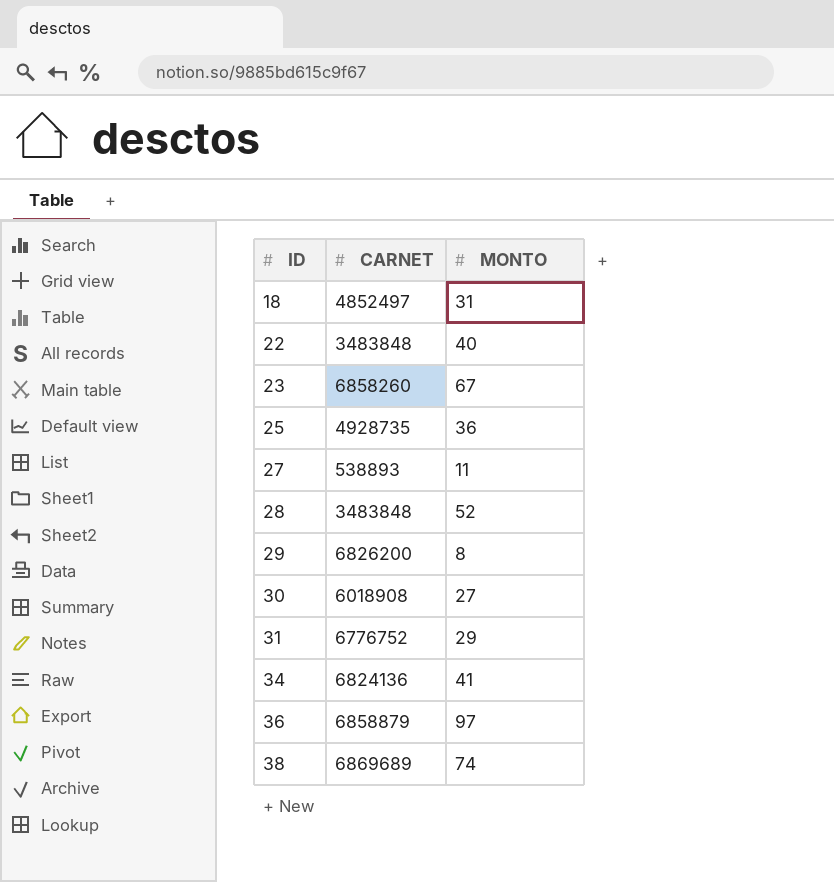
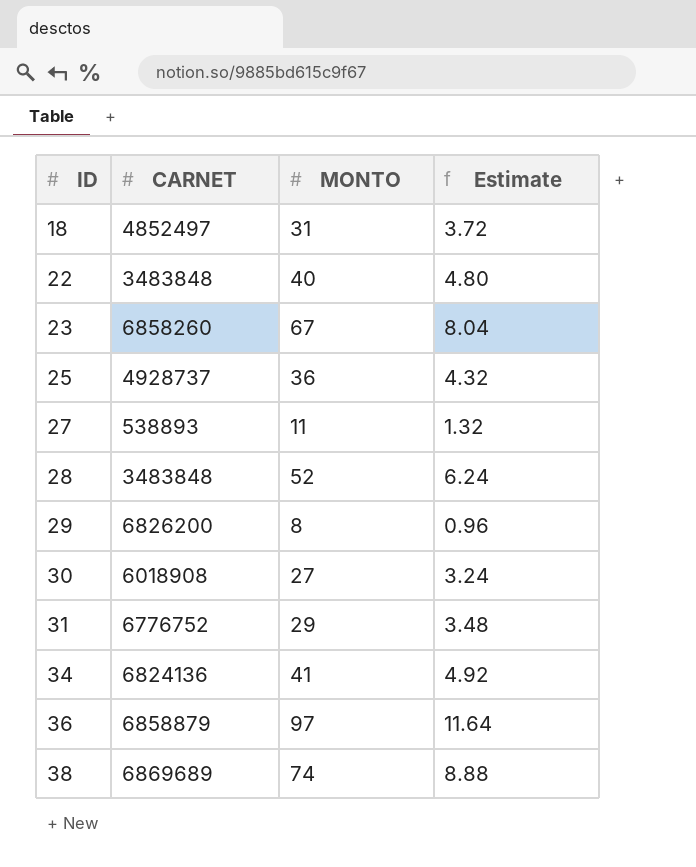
column Estimate | formula: none -> [MONTO] * 0.12
25 | CARNET: 4928735 -> 4928737

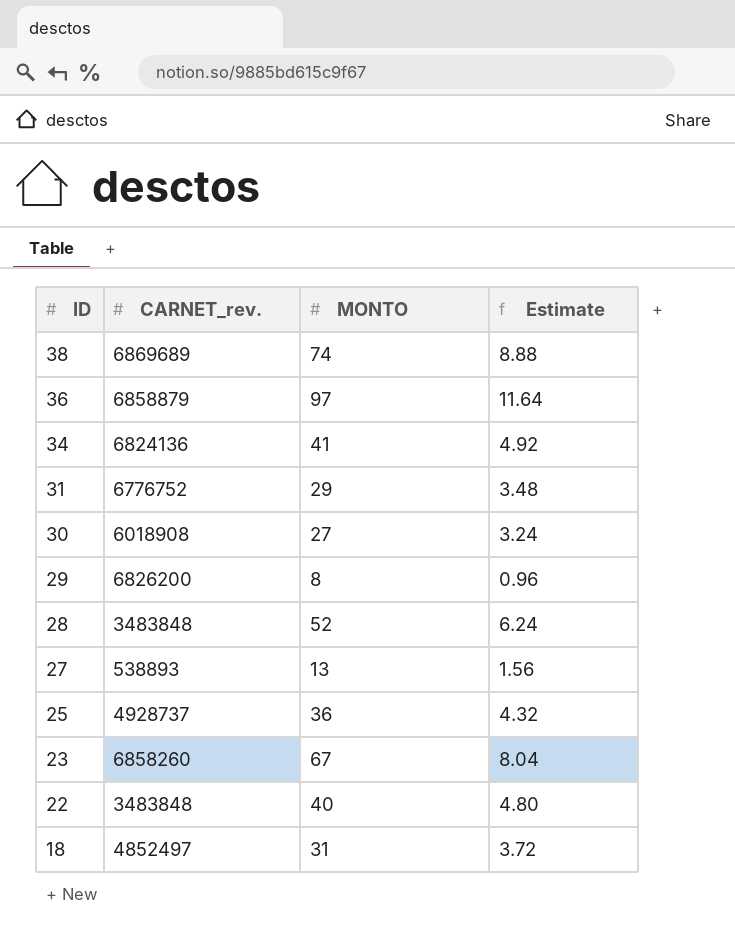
row order: ID ascending -> ID descending
column name: CARNET -> CARNET_rev.
27 | MONTO: 11 -> 13
27 | Estimate: 1.32 -> 1.56

